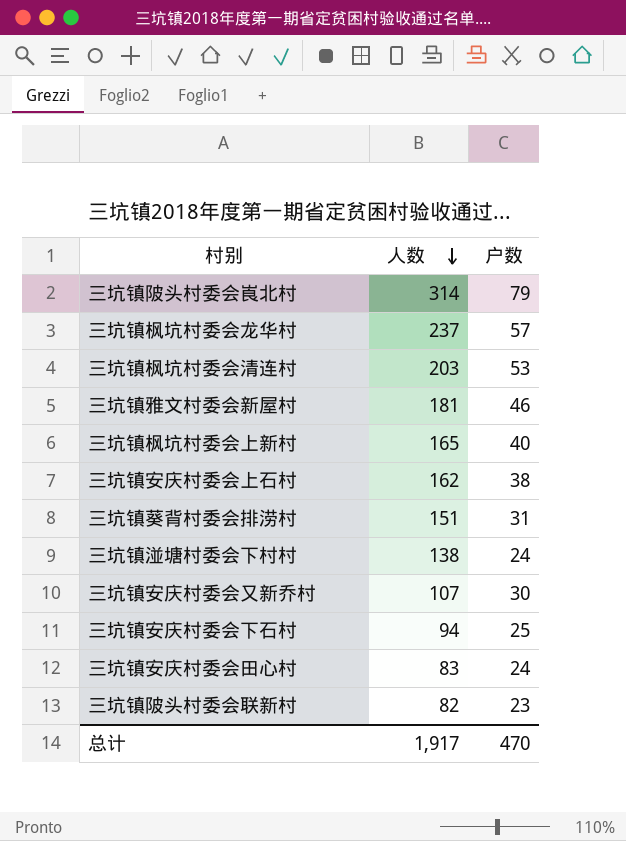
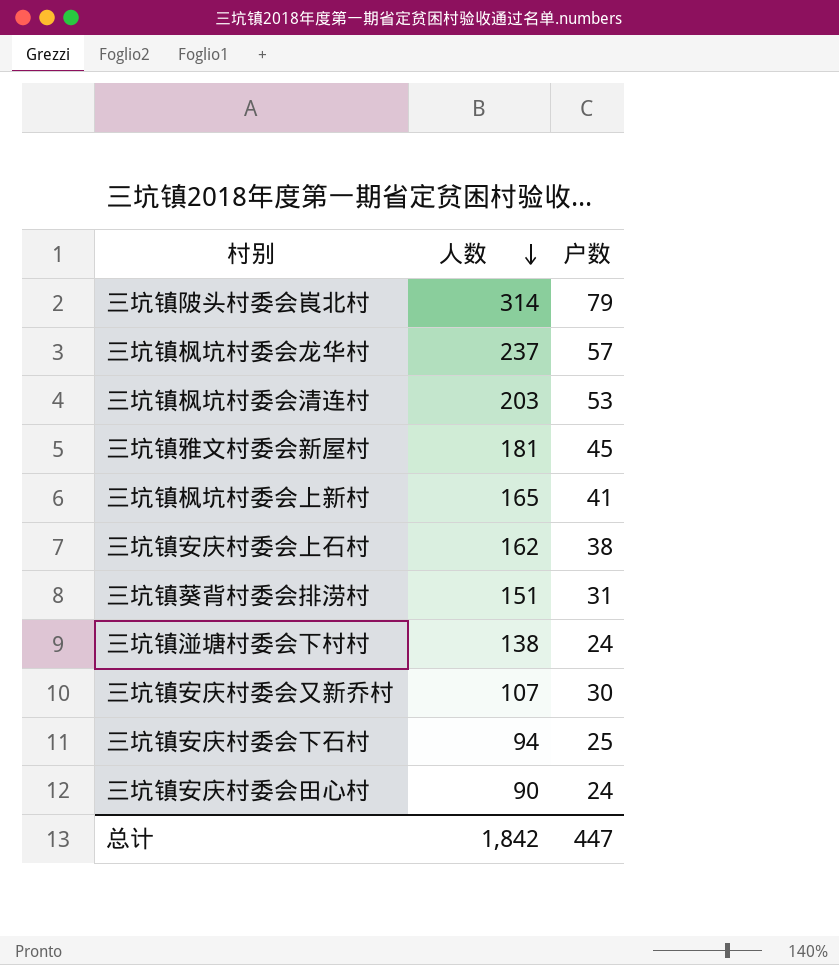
row 三坑镇陂头村委会联新村: 82 | 23 -> none
三坑镇雅文村委会新屋村 | 户数: 46 -> 45
三坑镇枫坑村委会上新村 | 户数: 40 -> 41
三坑镇安庆村委会田心村 | 人数: 83 -> 90
总计 | 人数: 1,917 -> 1,842
总计 | 户数: 470 -> 447

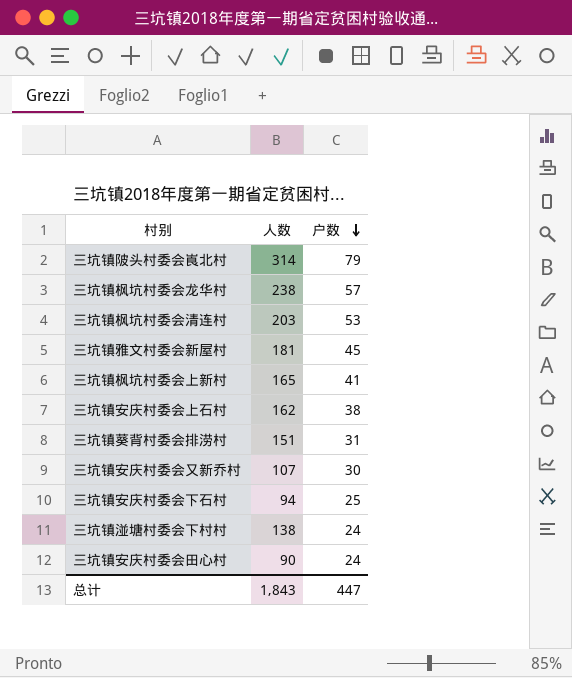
row order: 人数 descending -> 户数 descending
三坑镇枫坑村委会龙华村 | 人数: 237 -> 238
总计 | 人数: 1,842 -> 1,843

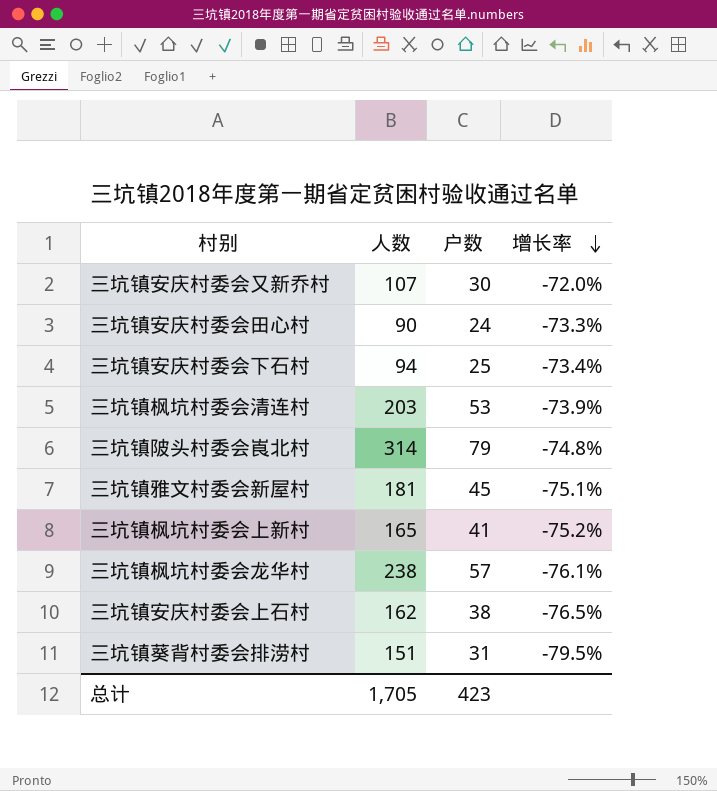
row order: 户数 descending -> 增长率 descending
column 增长率 | formula: none -> ([户数] - [人数]) / [人数]
row 三坑镇湴塘村委会下村村: 138 | 24 -> none
总计 | 人数: 1,843 -> 1,705
总计 | 户数: 447 -> 423

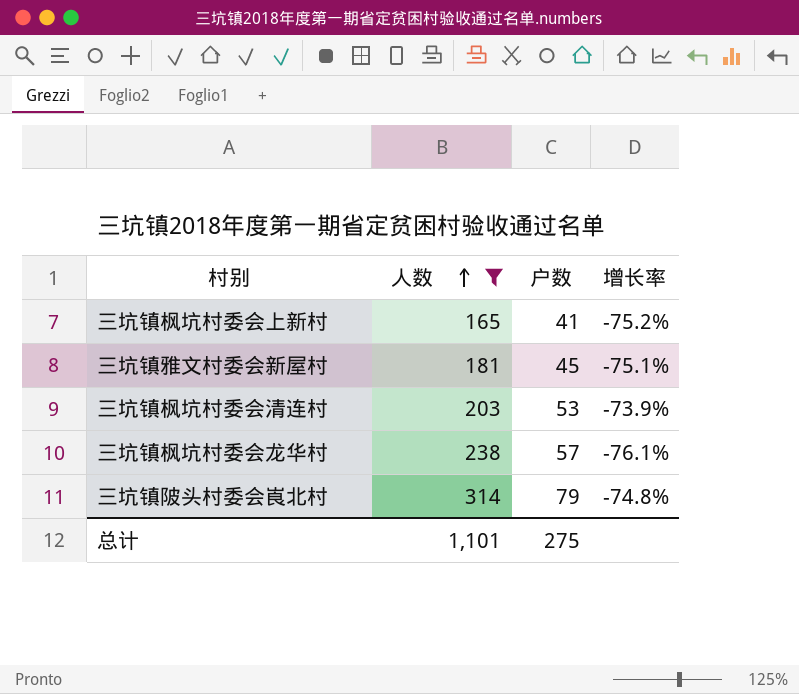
filter: none -> 人数 >= 165
row order: 增长率 descending -> 人数 ascending
总计 | 人数: 1,705 -> 1,101
总计 | 户数: 423 -> 275

